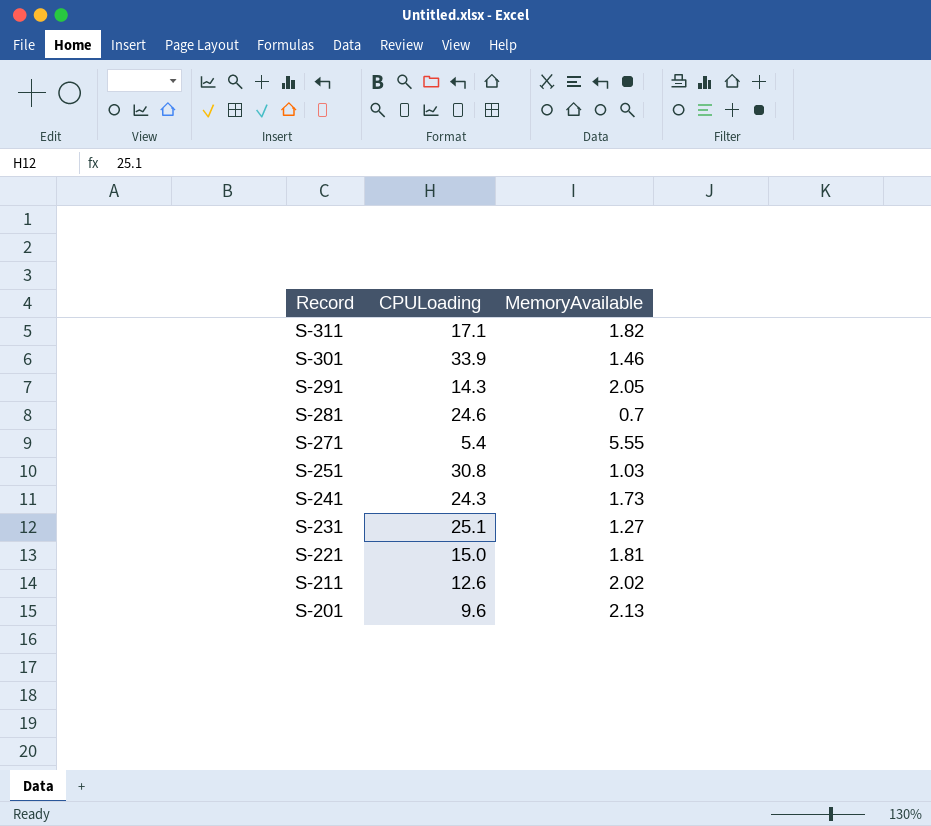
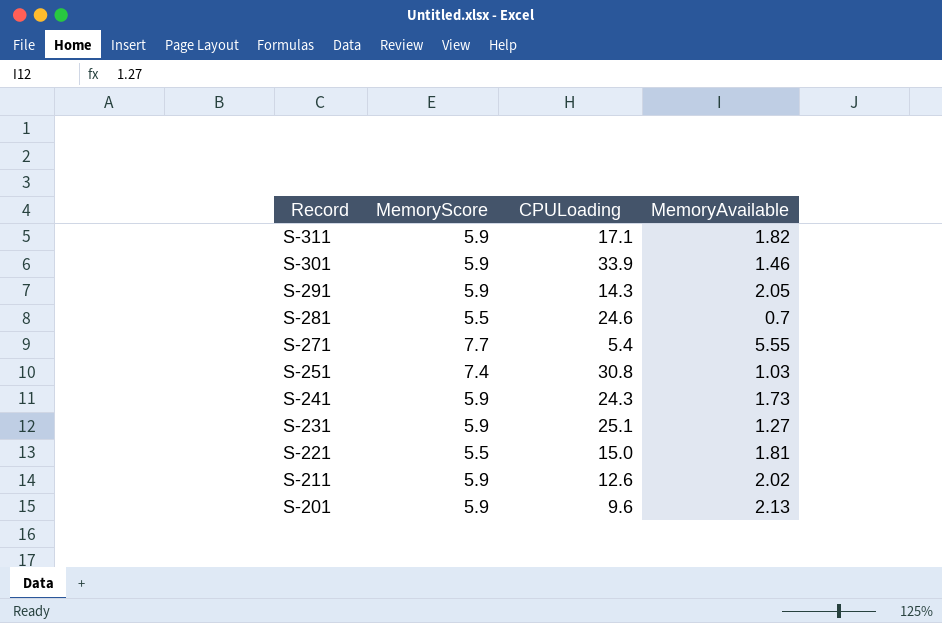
column MemoryScore | position: none -> 2

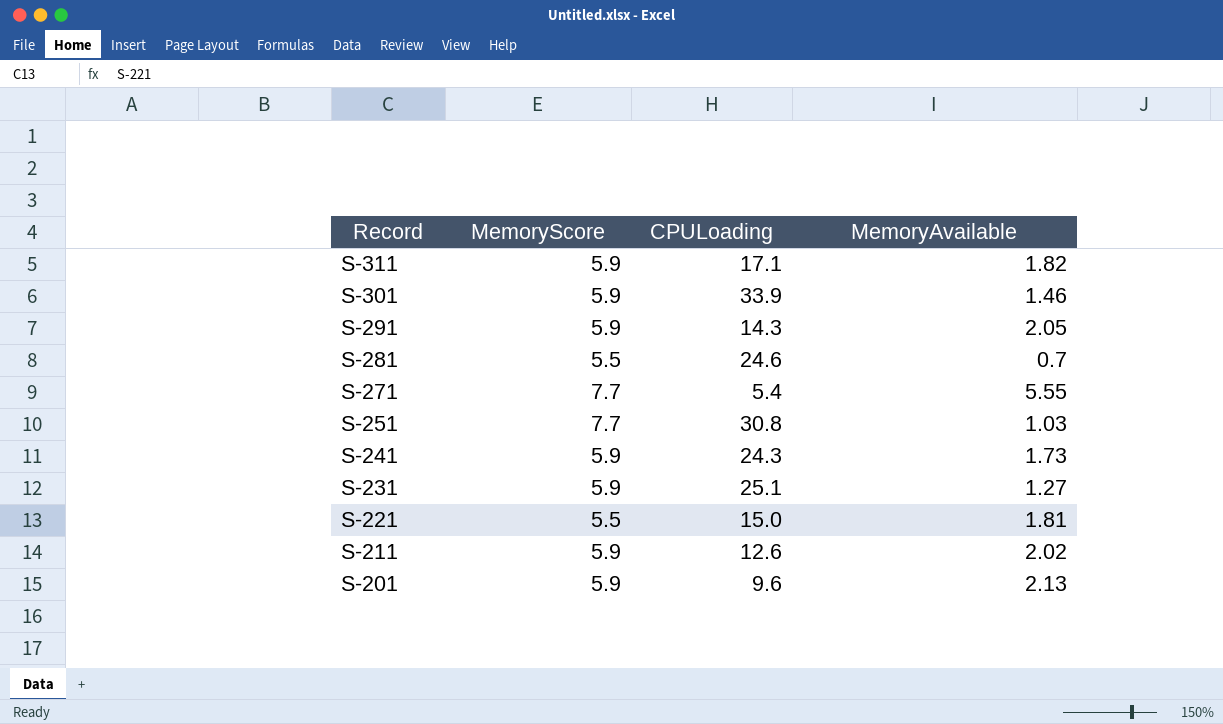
S-251 | MemoryScore: 7.4 -> 7.7

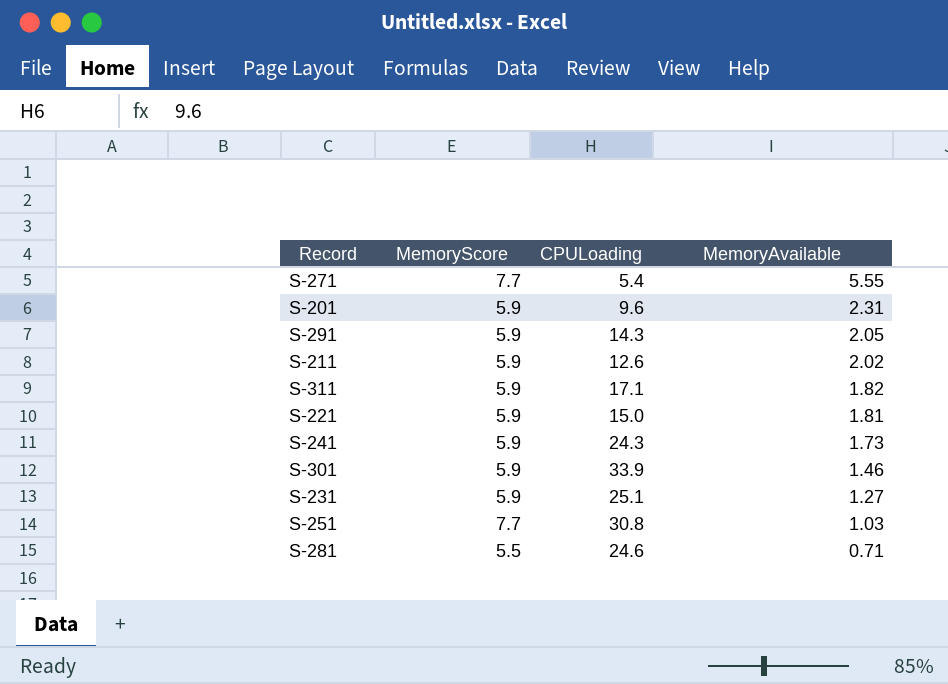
row order: Record descending -> MemoryAvailable descending
S-201 | MemoryAvailable: 2.13 -> 2.31
S-221 | MemoryScore: 5.5 -> 5.9
S-281 | MemoryAvailable: 0.7 -> 0.71

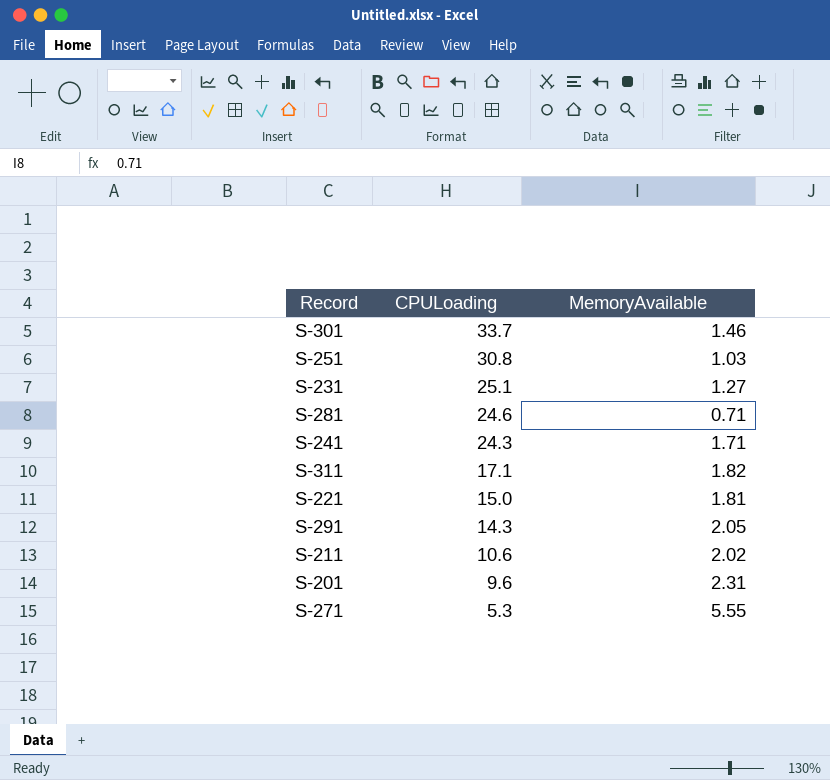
row order: MemoryAvailable descending -> CPULoading descending
column MemoryScore | position: 2 -> none
S-301 | CPULoading: 33.9 -> 33.7
S-241 | MemoryAvailable: 1.73 -> 1.71
S-211 | CPULoading: 12.6 -> 10.6
S-271 | CPULoading: 5.4 -> 5.3

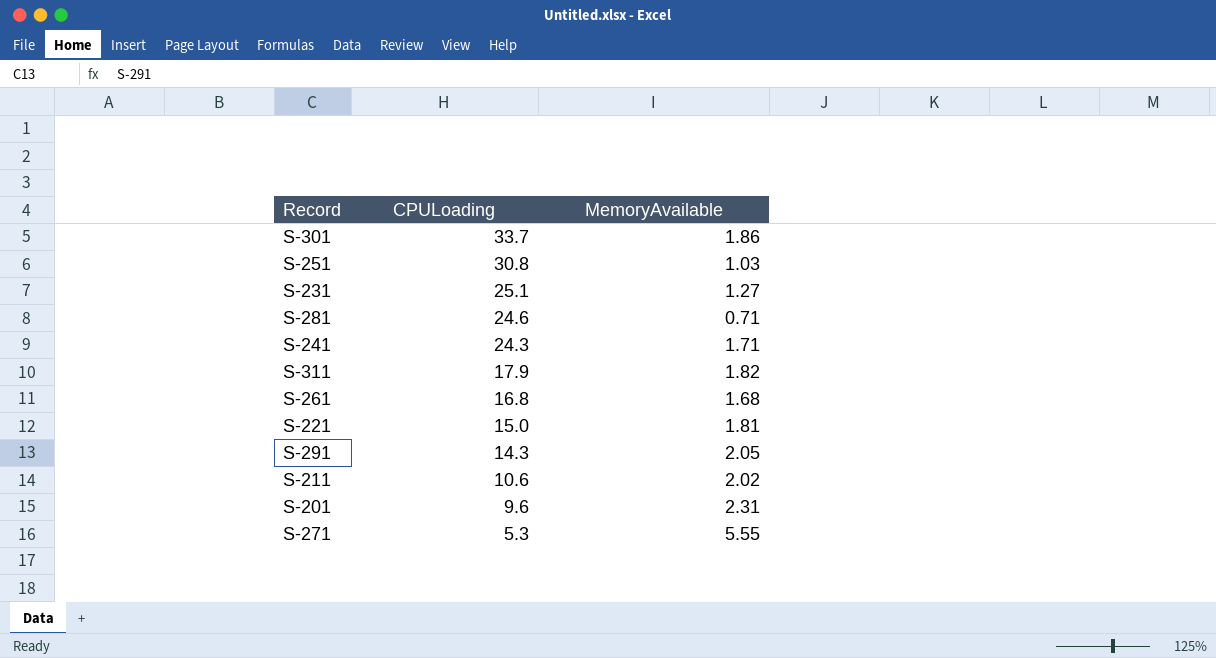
S-301 | MemoryAvailable: 1.46 -> 1.86
S-311 | CPULoading: 17.1 -> 17.9
row S-261: none -> 16.8 | 1.68

